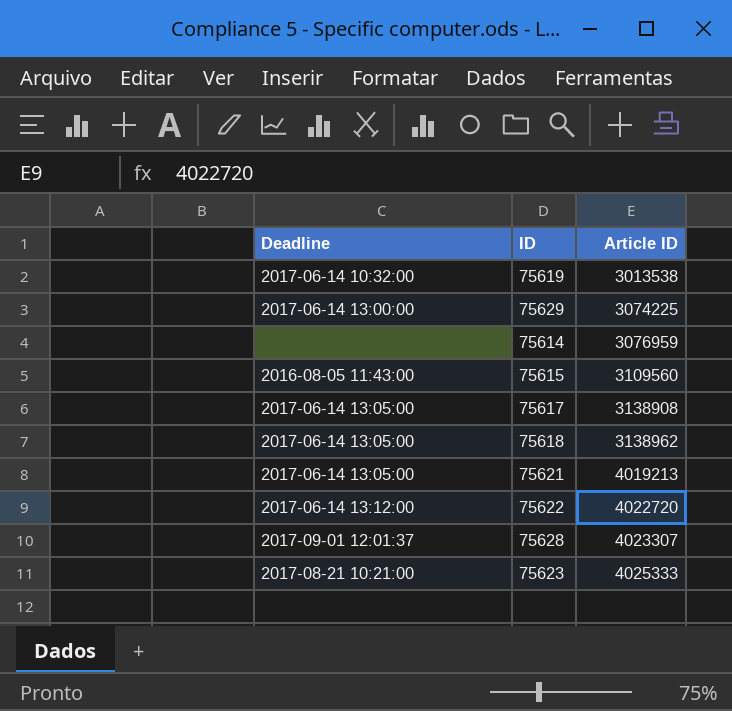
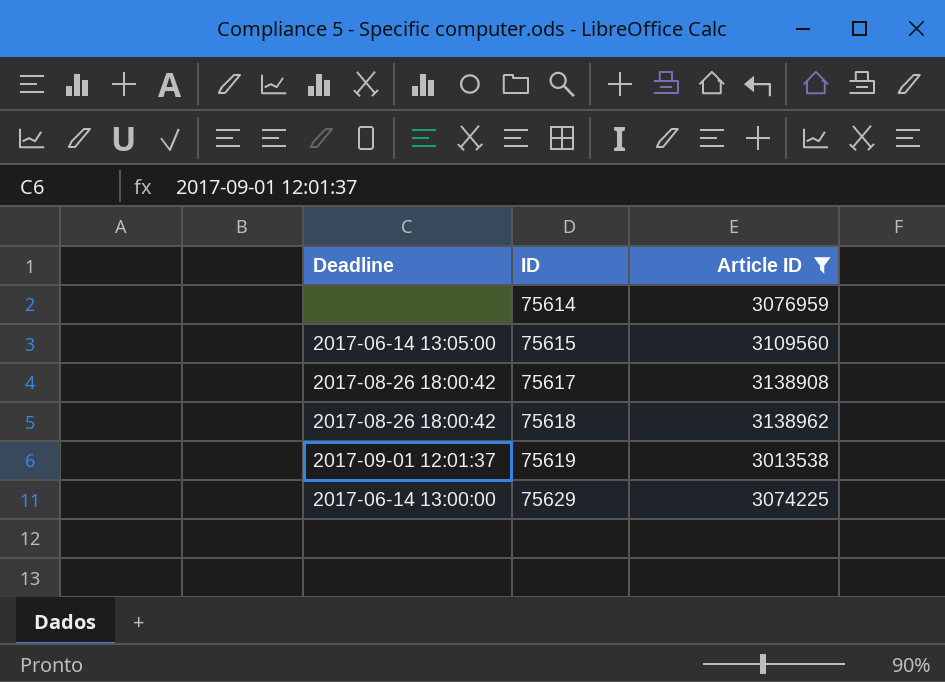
filter: none -> Article ID <= 3138962
row order: Article ID ascending -> ID ascending
75615 | Deadline: 2016-08-05 11:43:00 -> 2017-06-14 13:05:00
75617 | Deadline: 2017-06-14 13:05:00 -> 2017-08-26 18:00:42
75618 | Deadline: 2017-06-14 13:05:00 -> 2017-08-26 18:00:42
75619 | Deadline: 2017-06-14 10:32:00 -> 2017-09-01 12:01:37

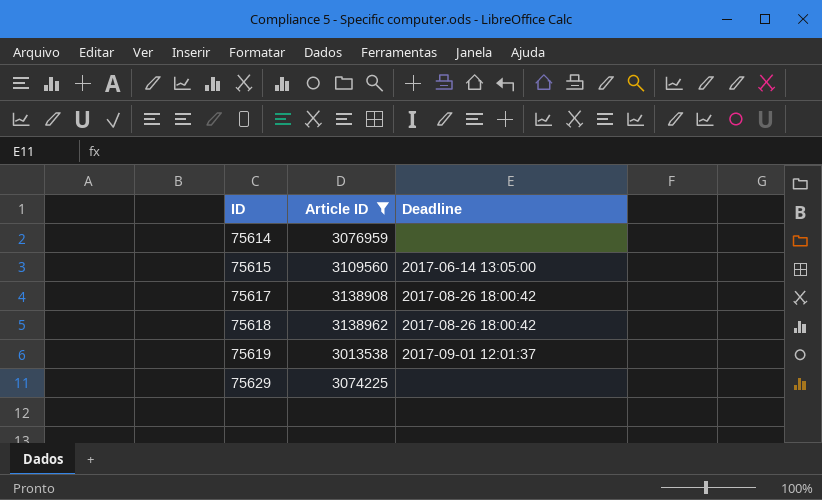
column Deadline | position: 1 -> 3
75629 | Deadline: 2017-06-14 13:00:00 -> none

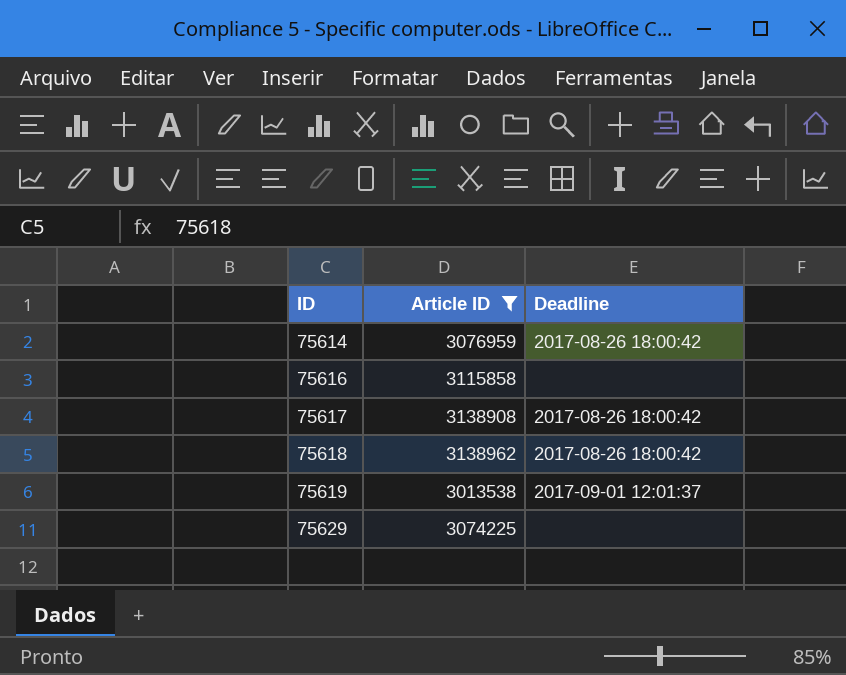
row 75615: 3109560 | 2017-06-14 13:05:00 -> none
75614 | Deadline: none -> 2017-08-26 18:00:42
row 75616: none -> 3115858 | none

